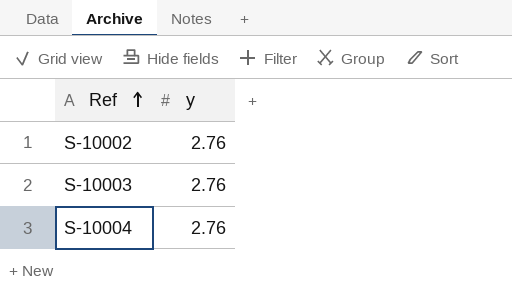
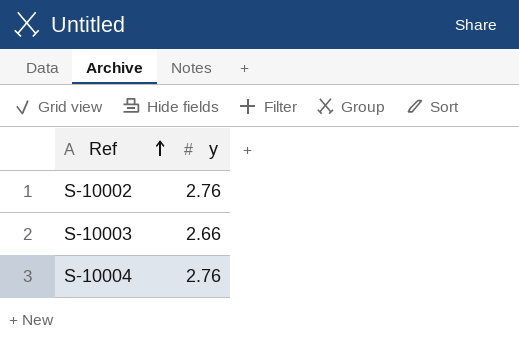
S-10003 | y: 2.76 -> 2.66

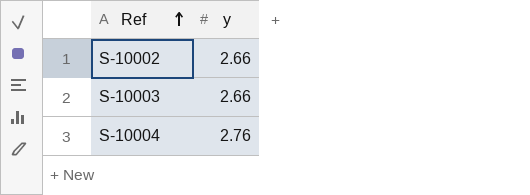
S-10002 | y: 2.76 -> 2.66

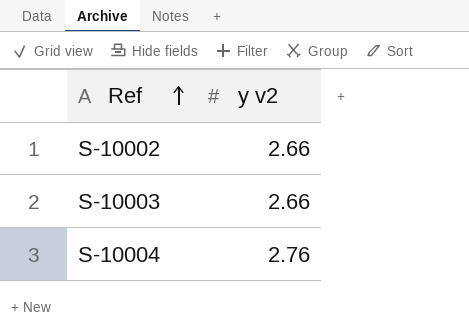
column name: y -> y v2

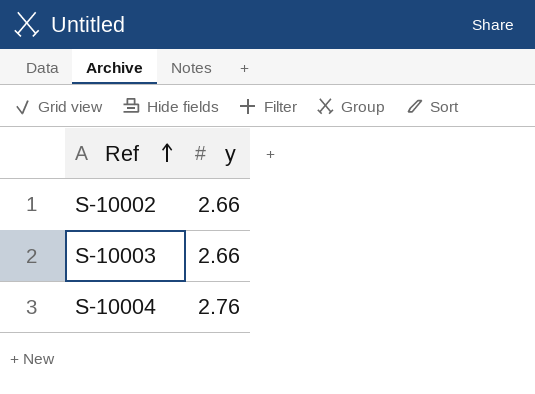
column name: y v2 -> y

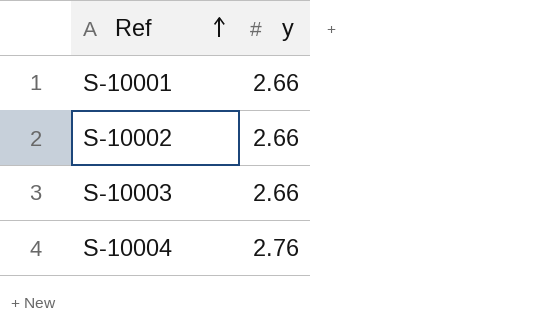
row S-10001: none -> 2.66

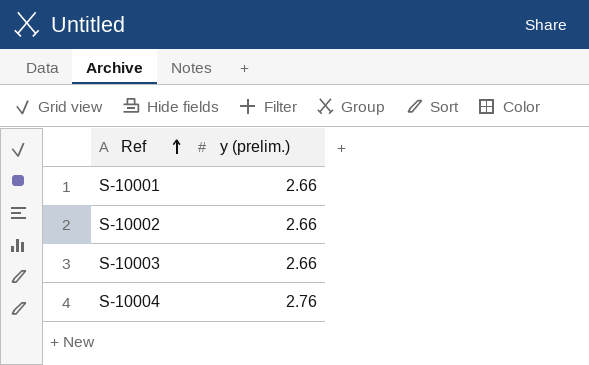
column name: y -> y (prelim.)

